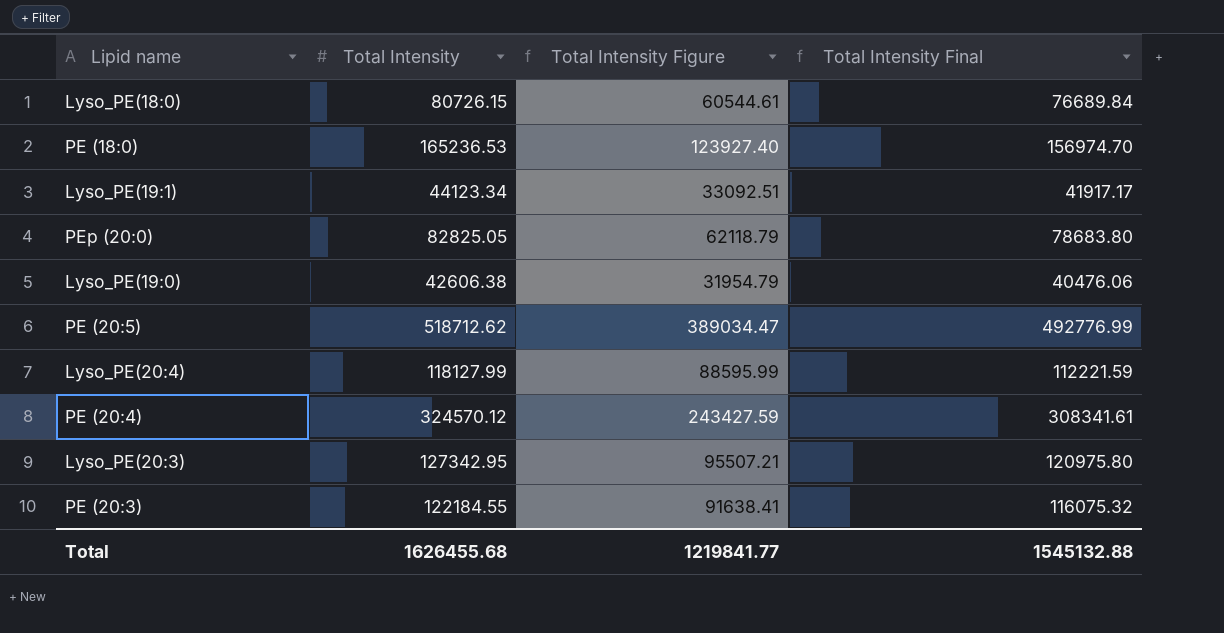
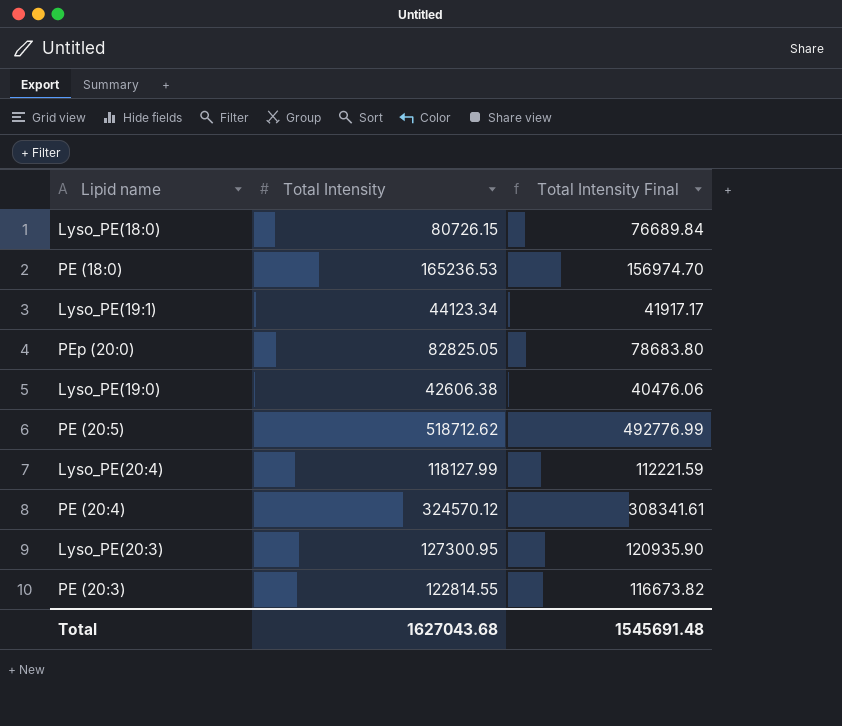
column Total Intensity Figure | formula: [Total Intensity] * 0.75 -> none
Lyso_PE(20:3) | Total Intensity: 127342.95 -> 127300.95
Lyso_PE(20:3) | Total Intensity Final: 120975.80 -> 120935.90
PE (20:3) | Total Intensity: 122184.55 -> 122814.55
PE (20:3) | Total Intensity Final: 116075.32 -> 116673.82
Total | Total Intensity: 1626455.68 -> 1627043.68
Total | Total Intensity Final: 1545132.88 -> 1545691.48

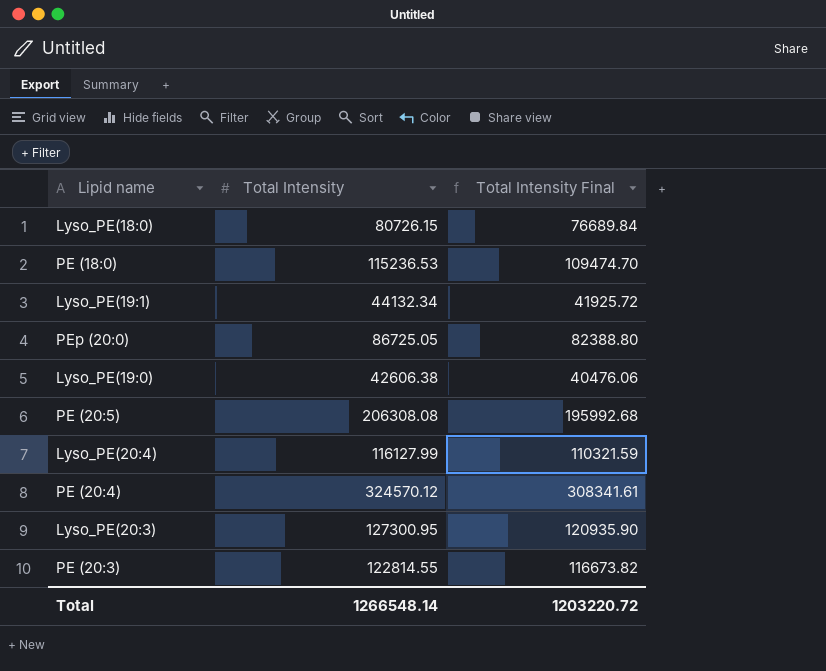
PE (18:0) | Total Intensity: 165236.53 -> 115236.53
PE (18:0) | Total Intensity Final: 156974.70 -> 109474.70
Lyso_PE(19:1) | Total Intensity: 44123.34 -> 44132.34
Lyso_PE(19:1) | Total Intensity Final: 41917.17 -> 41925.72
PEp (20:0) | Total Intensity: 82825.05 -> 86725.05
PEp (20:0) | Total Intensity Final: 78683.80 -> 82388.80
PE (20:5) | Total Intensity: 518712.62 -> 206308.08
PE (20:5) | Total Intensity Final: 492776.99 -> 195992.68
Lyso_PE(20:4) | Total Intensity: 118127.99 -> 116127.99
Lyso_PE(20:4) | Total Intensity Final: 112221.59 -> 110321.59
Total | Total Intensity: 1627043.68 -> 1266548.14
Total | Total Intensity Final: 1545691.48 -> 1203220.72

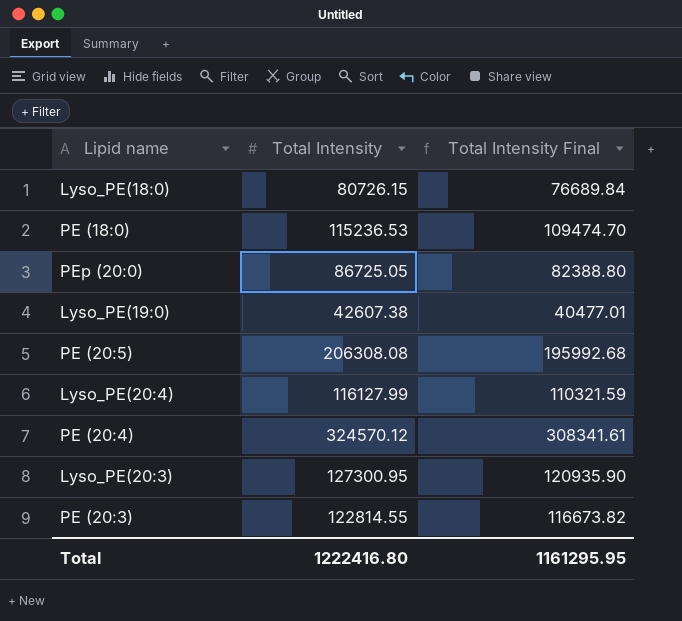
row Lyso_PE(19:1): 44132.34 | 41925.72 -> none
Lyso_PE(19:0) | Total Intensity: 42606.38 -> 42607.38
Lyso_PE(19:0) | Total Intensity Final: 40476.06 -> 40477.01
Total | Total Intensity: 1266548.14 -> 1222416.80
Total | Total Intensity Final: 1203220.72 -> 1161295.95

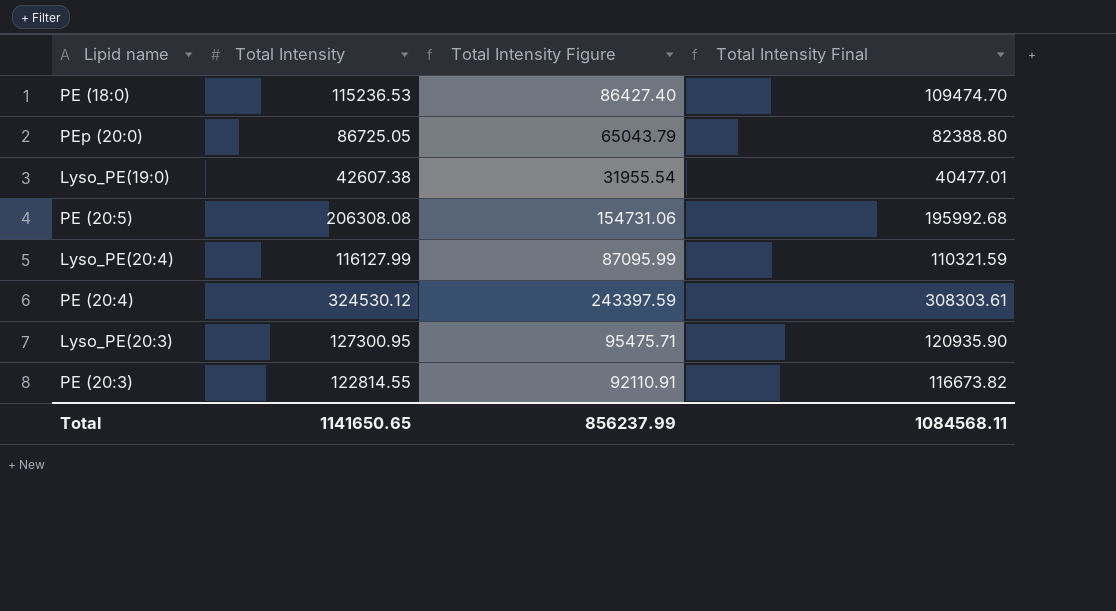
column Total Intensity Figure | formula: none -> [Total Intensity] * 0.75
row Lyso_PE(18:0): 80726.15 | 76689.84 -> none
PE (20:4) | Total Intensity: 324570.12 -> 324530.12
PE (20:4) | Total Intensity Final: 308341.61 -> 308303.61
Total | Total Intensity: 1222416.80 -> 1141650.65
Total | Total Intensity Final: 1161295.95 -> 1084568.11

